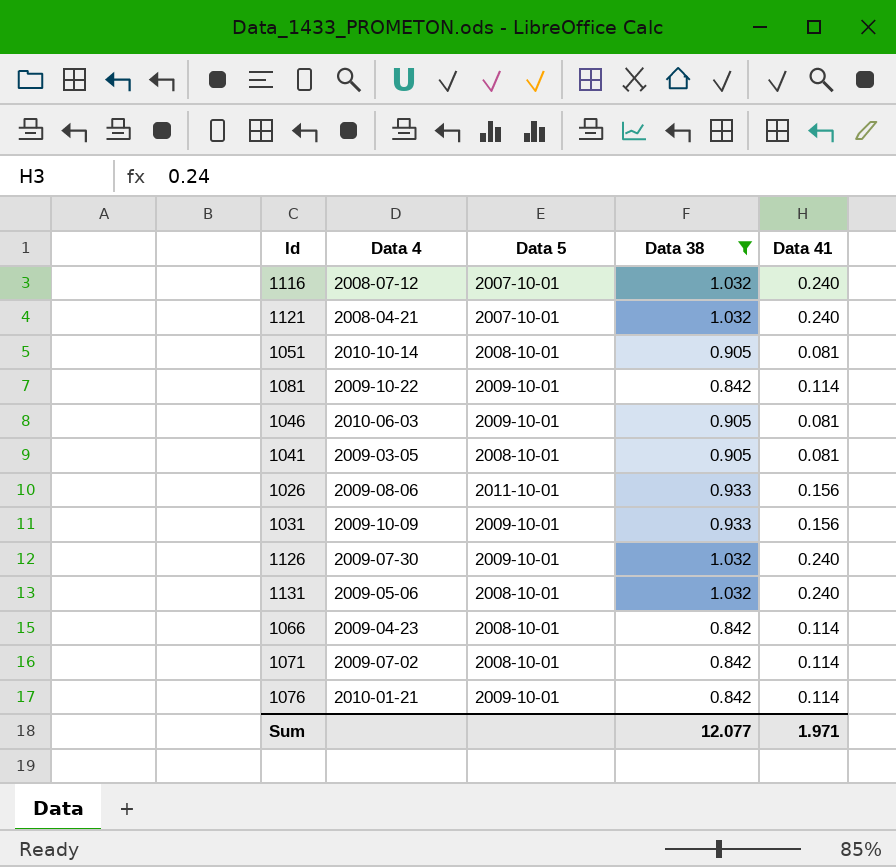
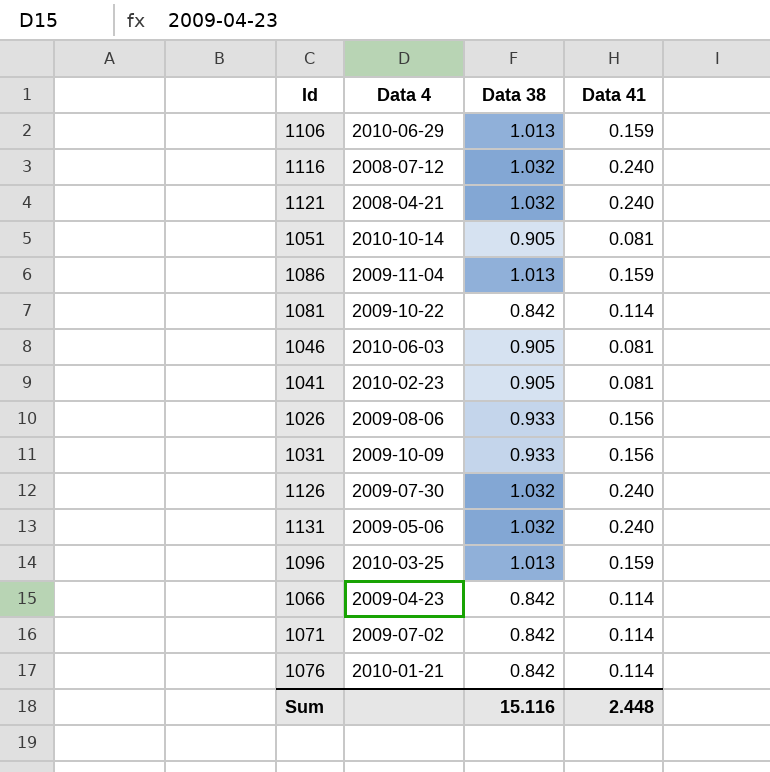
filter: Data 38 != 1.013 -> none
column Data 5 | position: 3 -> none
1041 | Data 4: 2009-03-05 -> 2010-02-23
Sum | Data 38: 12.077 -> 15.116
Sum | Data 41: 1.971 -> 2.448

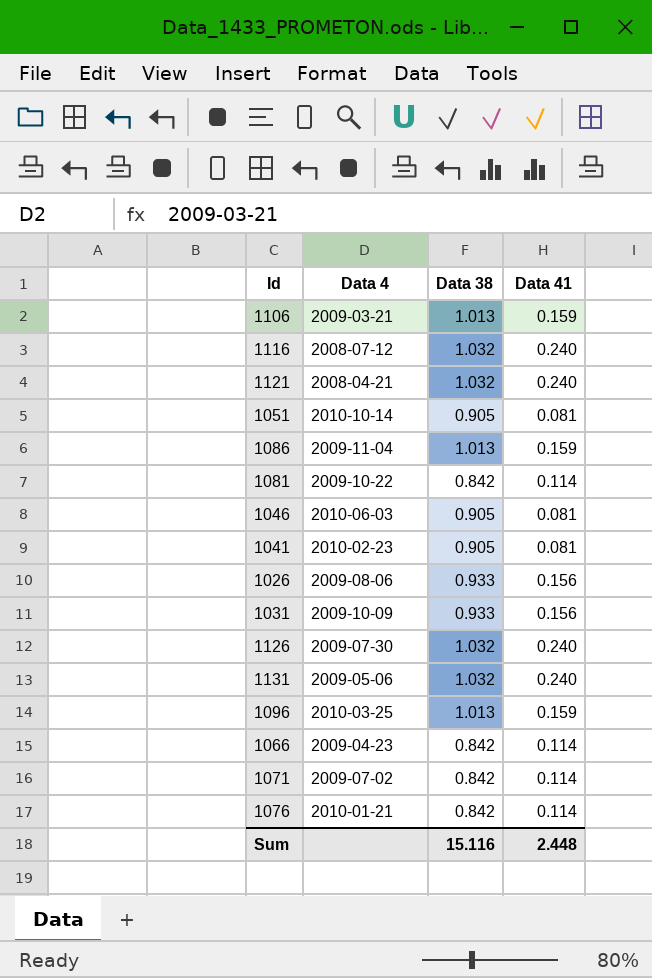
1106 | Data 4: 2010-06-29 -> 2009-03-21

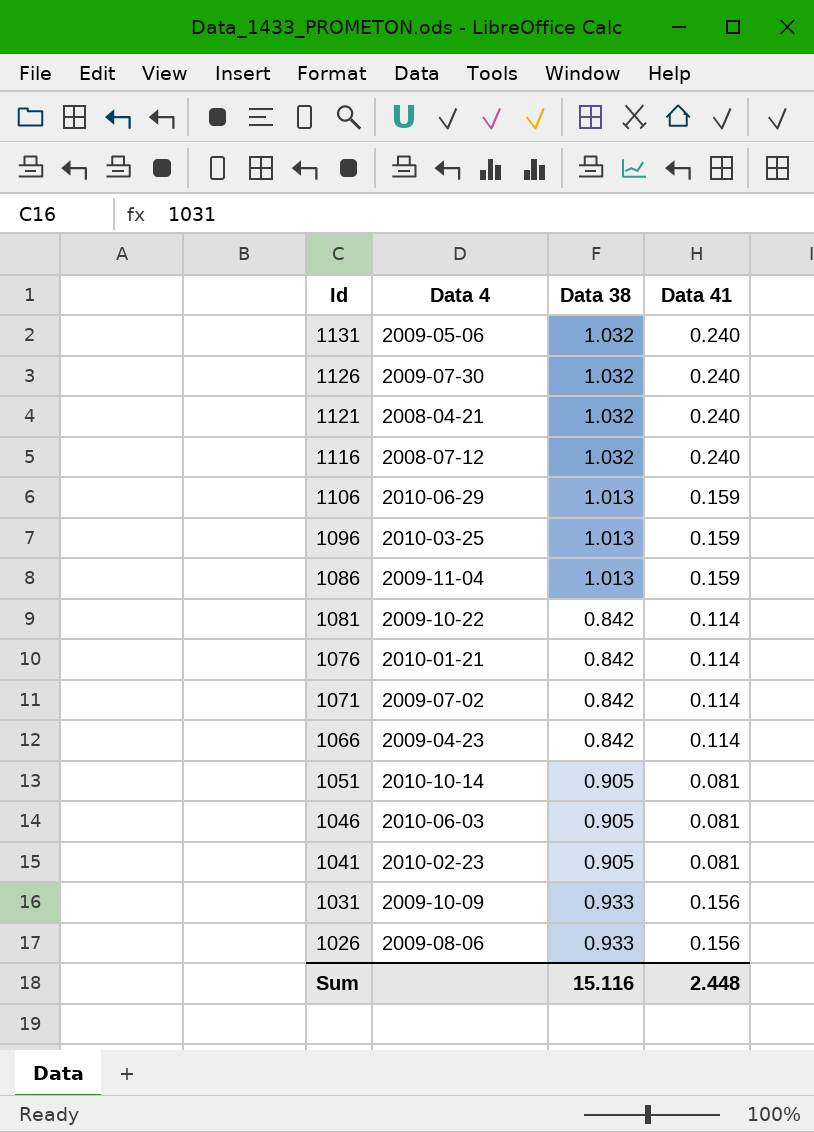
row order: none -> Id descending
1106 | Data 4: 2009-03-21 -> 2010-06-29

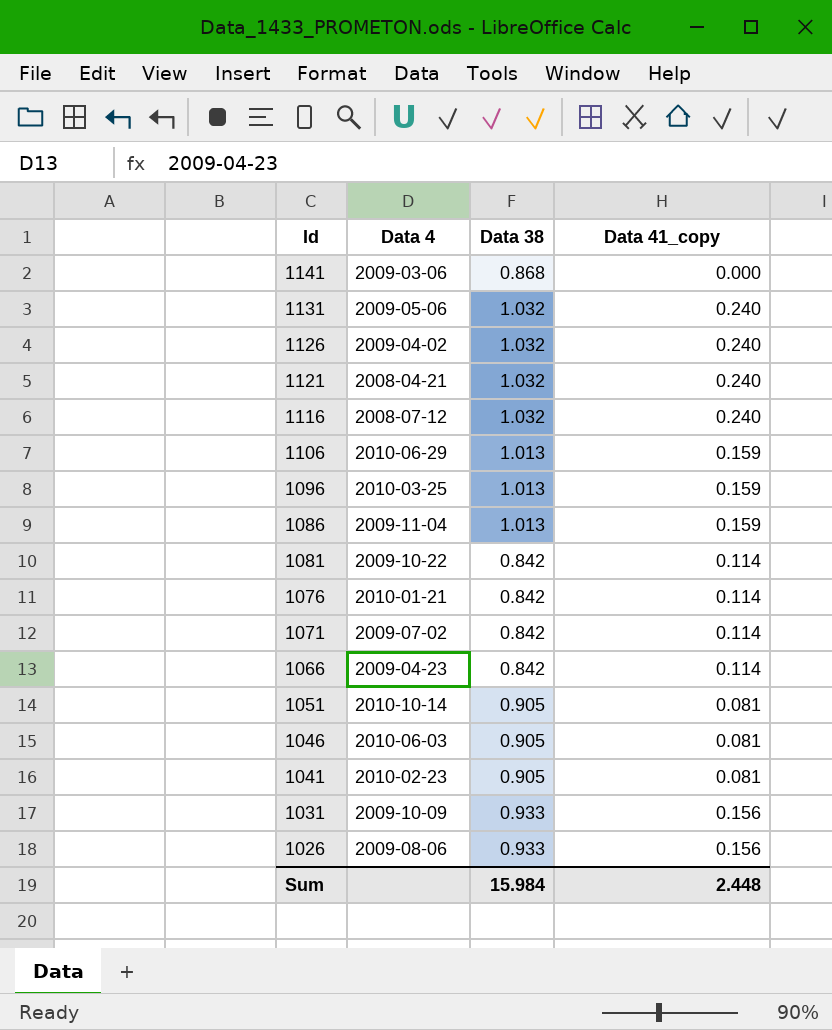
column name: Data 41 -> Data 41_copy
row 1141: none -> 2009-03-06 | 0.868 | 0.000
1126 | Data 4: 2009-07-30 -> 2009-04-02
Sum | Data 38: 15.116 -> 15.984

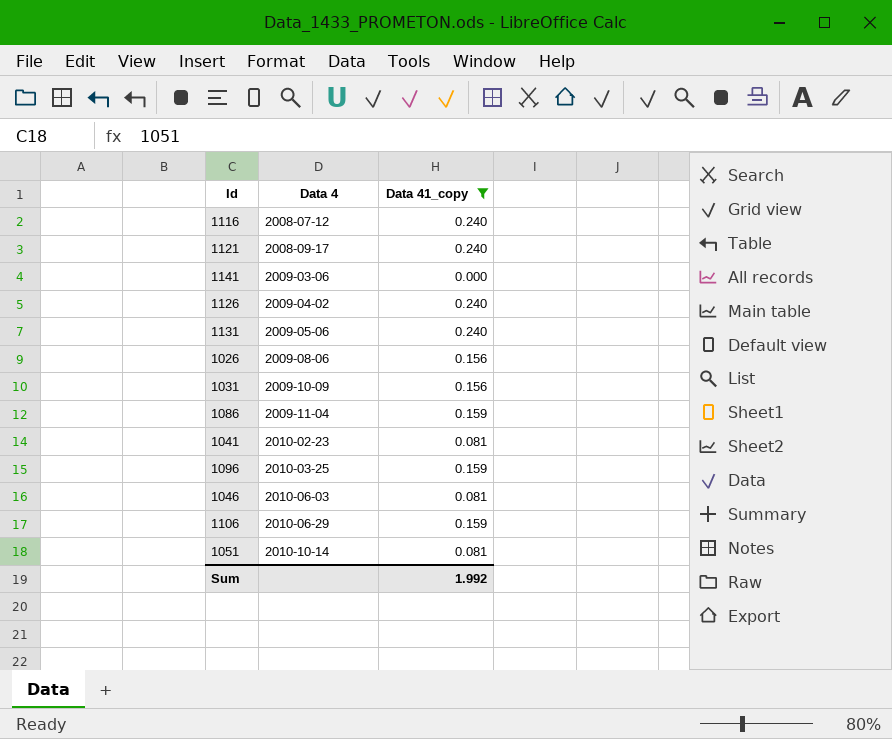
filter: none -> Data 41_copy != 0.114
row order: Id descending -> Data 4 ascending
column Data 38 | position: 3 -> none
1121 | Data 4: 2008-04-21 -> 2008-09-17
Sum | Data 41_copy: 2.448 -> 1.992

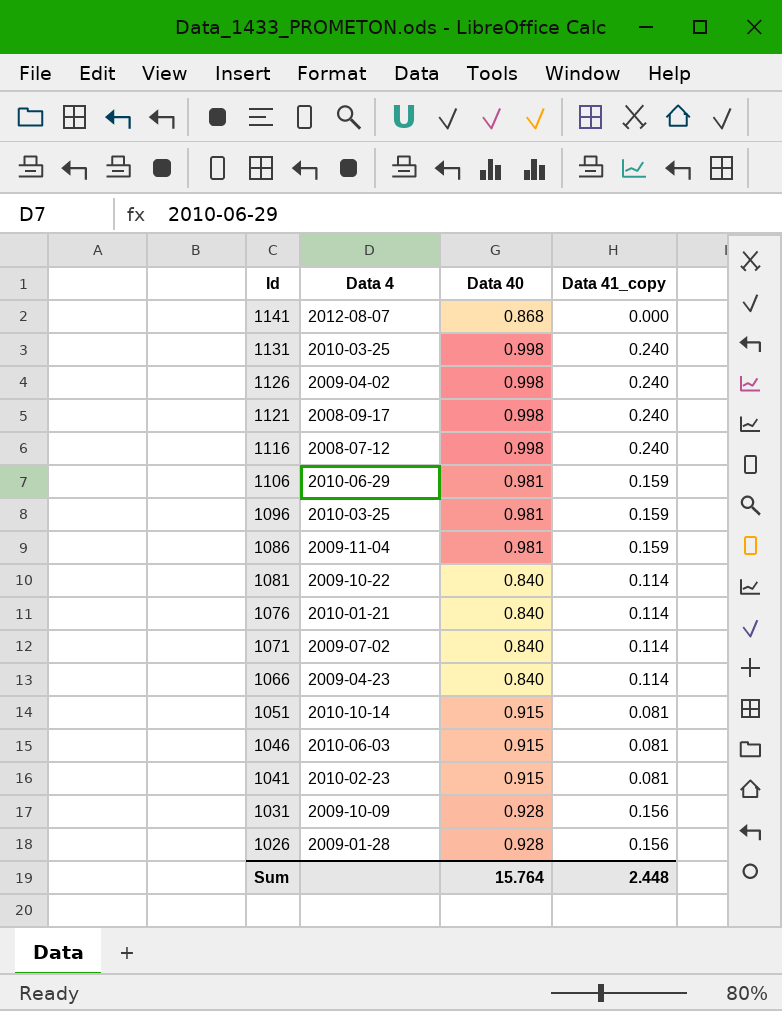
filter: Data 41_copy != 0.114 -> none
row order: Data 4 ascending -> Id descending
column Data 40 | position: none -> 3
1141 | Data 4: 2009-03-06 -> 2012-08-07
1131 | Data 4: 2009-05-06 -> 2010-03-25
1026 | Data 4: 2009-08-06 -> 2009-01-28
Sum | Data 41_copy: 1.992 -> 2.448

